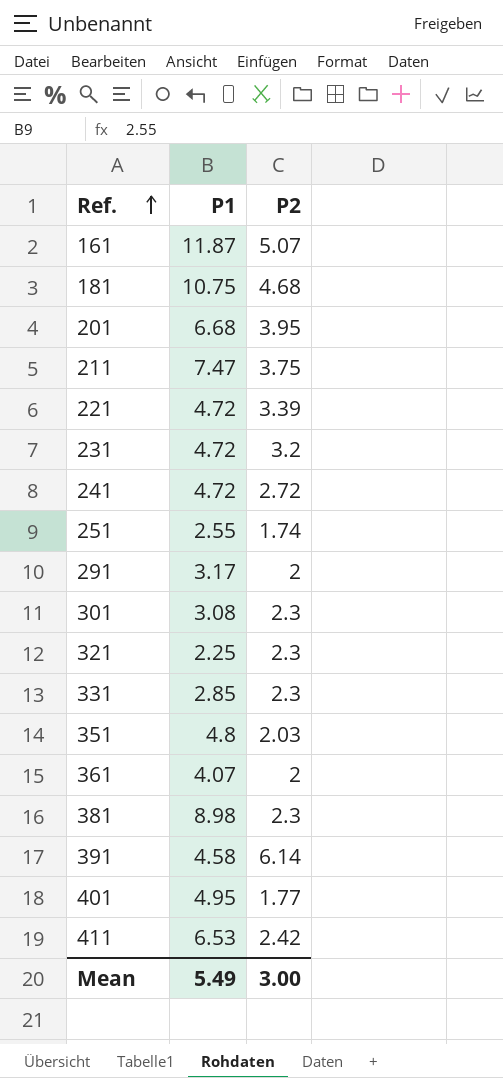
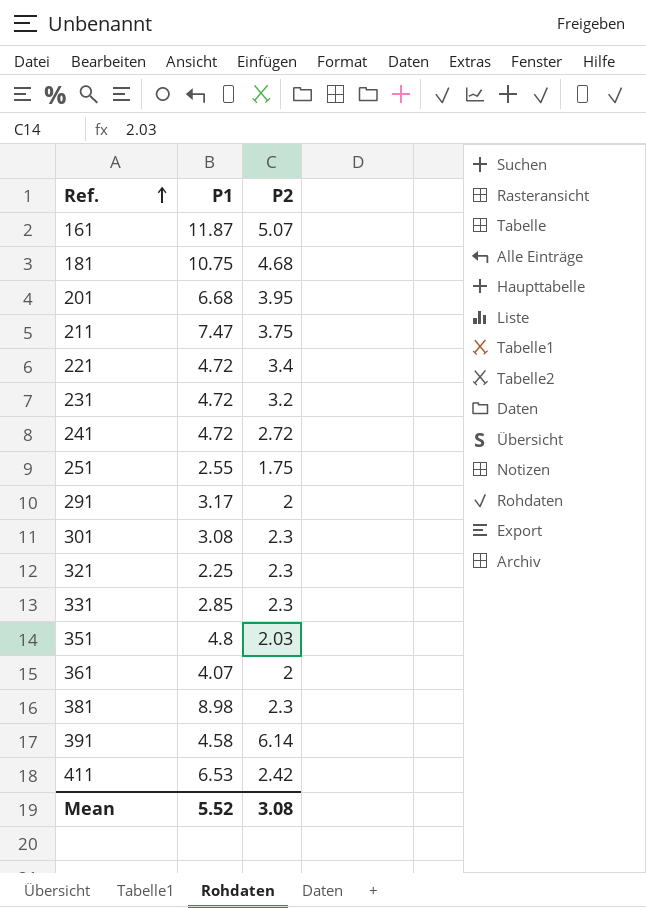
row 401: 4.95 | 1.77 -> none
221 | P2: 3.39 -> 3.4
251 | P2: 1.74 -> 1.75
Mean | P1: 5.49 -> 5.52
Mean | P2: 3.00 -> 3.08

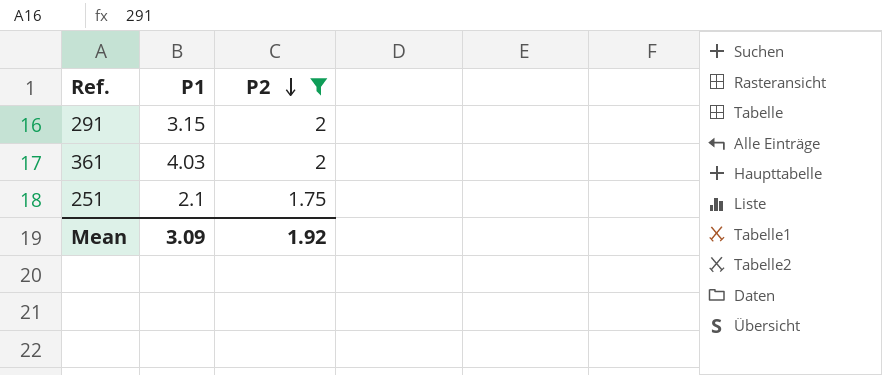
filter: none -> P2 <= 2
row order: Ref. ascending -> P2 descending
291 | P1: 3.17 -> 3.15
361 | P1: 4.07 -> 4.03
251 | P1: 2.55 -> 2.1
Mean | P1: 5.52 -> 3.09
Mean | P2: 3.08 -> 1.92

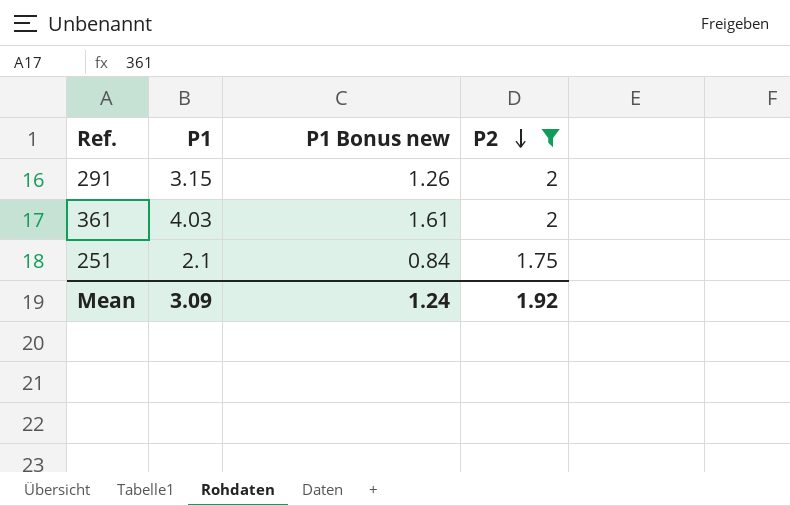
column P1 Bonus new | formula: none -> [P1] * 0.4

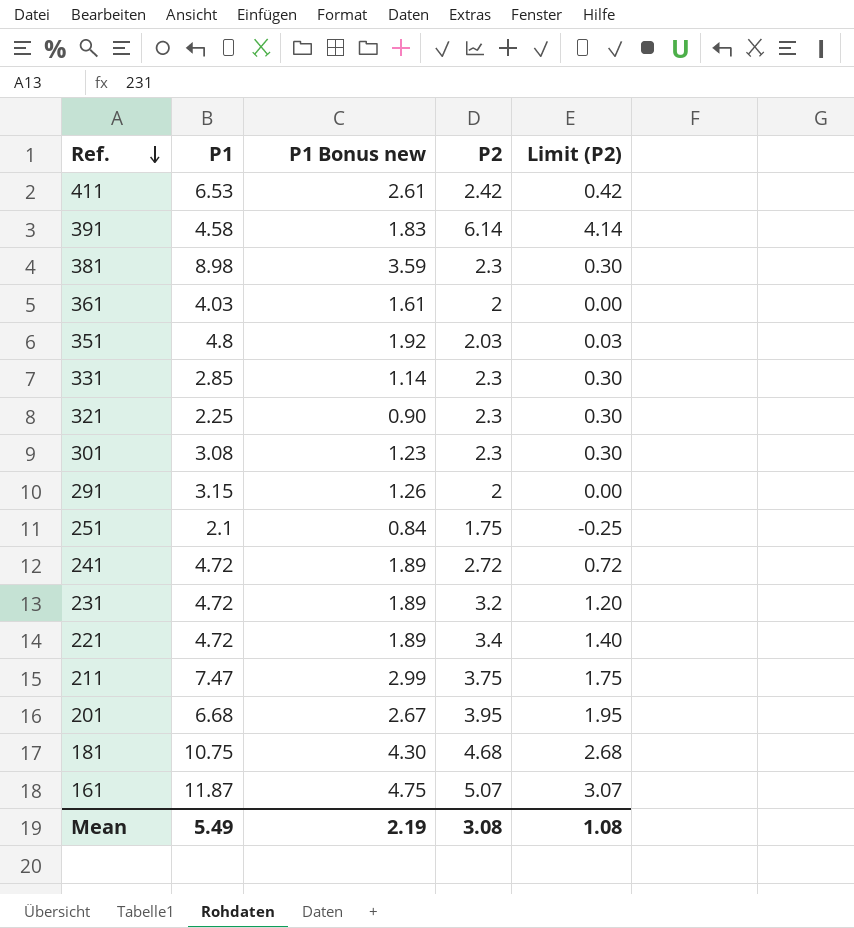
filter: P2 <= 2 -> none
row order: P2 descending -> Ref. descending
column Limit (P2) | formula: none -> [P2] - 2
Mean | P1: 3.09 -> 5.49
Mean | P1 Bonus new: 1.24 -> 2.19
Mean | P2: 1.92 -> 3.08

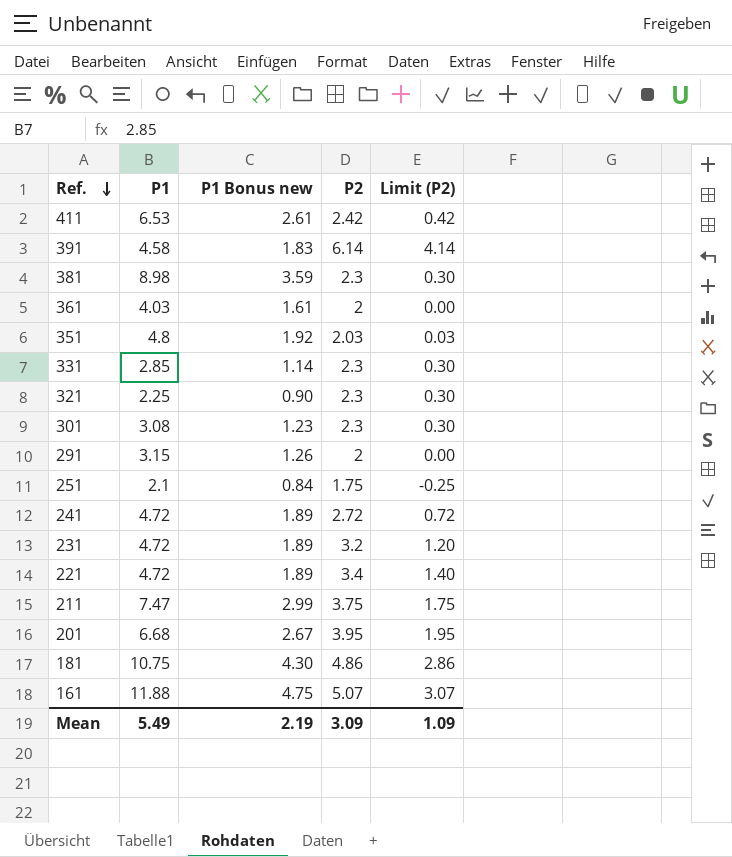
181 | P2: 4.68 -> 4.86
181 | Limit (P2): 2.68 -> 2.86
161 | P1: 11.87 -> 11.88
Mean | P2: 3.08 -> 3.09
Mean | Limit (P2): 1.08 -> 1.09

